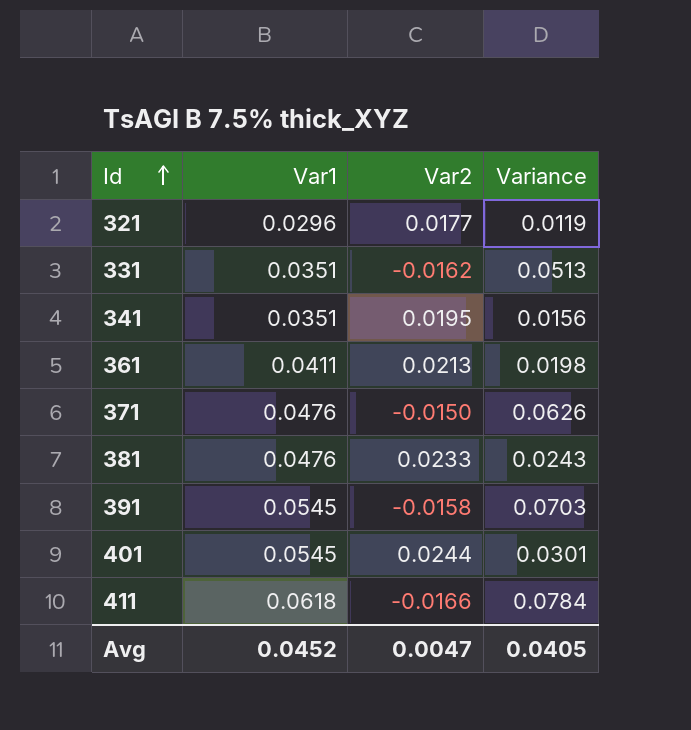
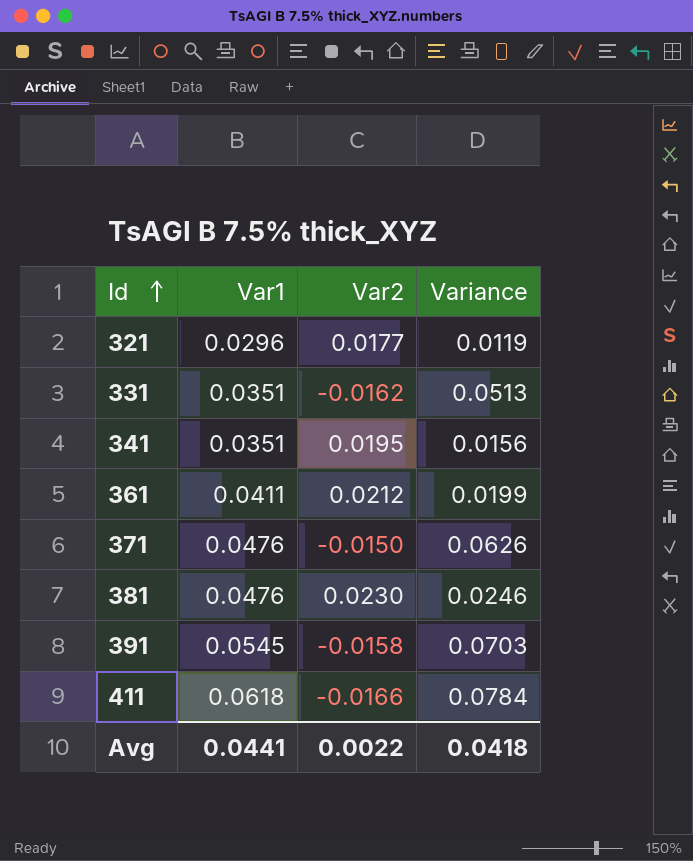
row 401: 0.0545 | 0.0244 | 0.0301 -> none
361 | Var2: 0.0213 -> 0.0212
361 | Variance: 0.0198 -> 0.0199
381 | Var2: 0.0233 -> 0.0230
381 | Variance: 0.0243 -> 0.0246
Avg | Var1: 0.0452 -> 0.0441
Avg | Var2: 0.0047 -> 0.0022
Avg | Variance: 0.0405 -> 0.0418

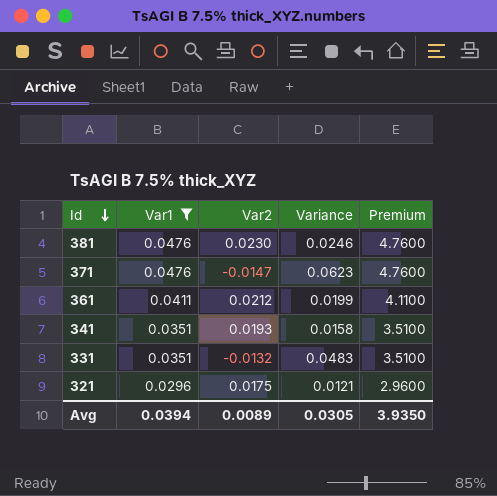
filter: none -> Var1 <= 0.0476
row order: Id ascending -> Id descending
column Premium | formula: none -> [Var1] * 100
371 | Var2: -0.0150 -> -0.0147
371 | Variance: 0.0626 -> 0.0623
341 | Var2: 0.0195 -> 0.0193
341 | Variance: 0.0156 -> 0.0158
331 | Var2: -0.0162 -> -0.0132
331 | Variance: 0.0513 -> 0.0483
321 | Var2: 0.0177 -> 0.0175
321 | Variance: 0.0119 -> 0.0121
Avg | Var1: 0.0441 -> 0.0394
Avg | Var2: 0.0022 -> 0.0089
Avg | Variance: 0.0418 -> 0.0305

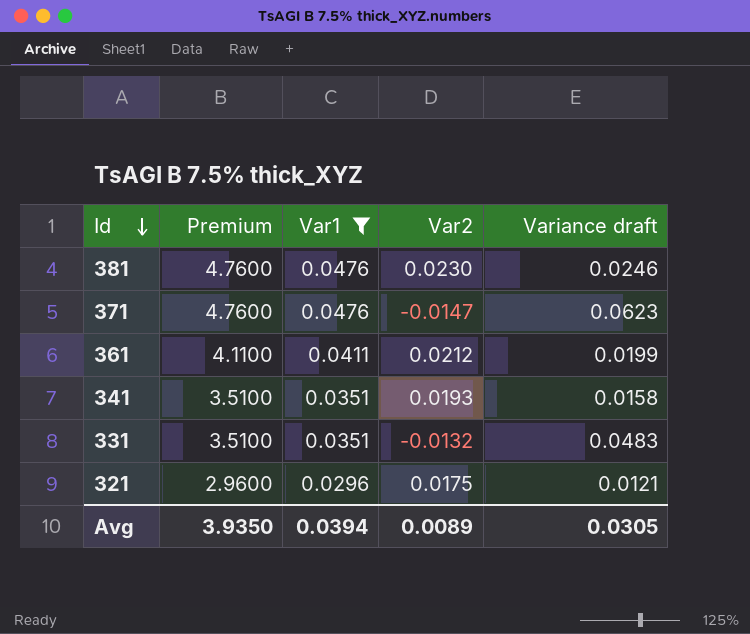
column Premium | position: 5 -> 2
column name: Variance -> Variance draft

